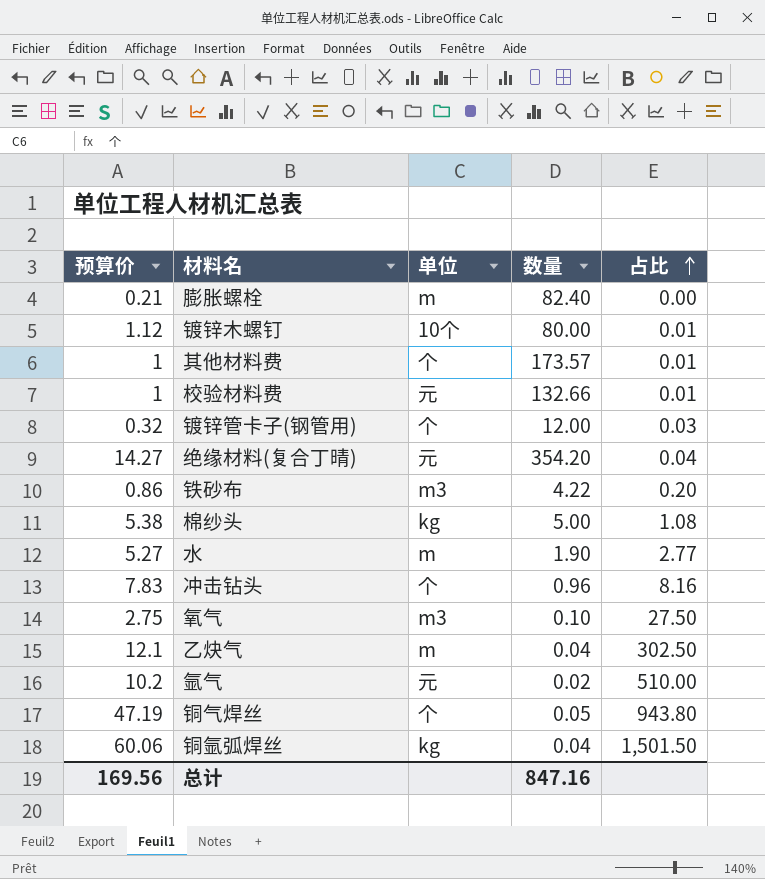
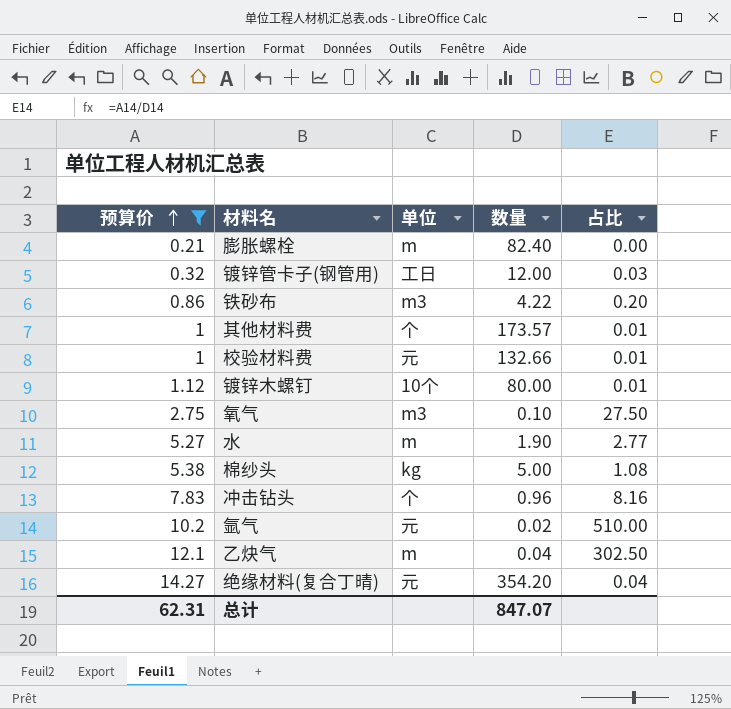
filter: none -> 预算价 <= 14.27
row order: 占比 ascending -> 预算价 ascending
镀锌管卡子(钢管用) | 单位: 个 -> 工日
总计 | 预算价: 169.56 -> 62.31
总计 | 数量: 847.16 -> 847.07

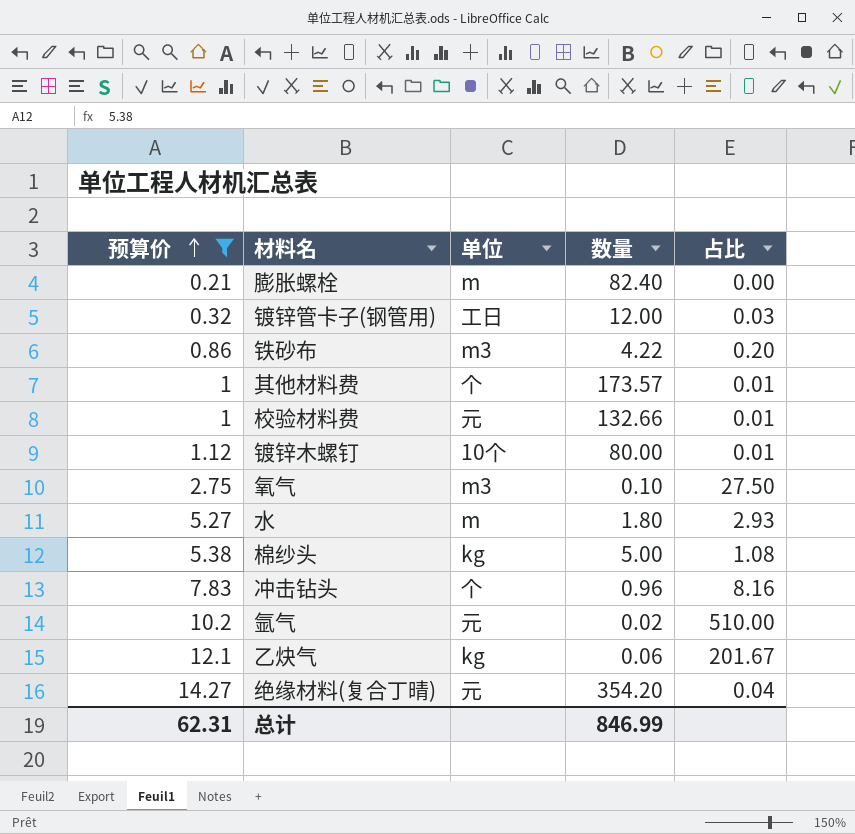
水 | 数量: 1.90 -> 1.80
水 | 占比: 2.77 -> 2.93
乙炔气 | 单位: m -> kg
乙炔气 | 数量: 0.04 -> 0.06
乙炔气 | 占比: 302.50 -> 201.67
总计 | 数量: 847.07 -> 846.99

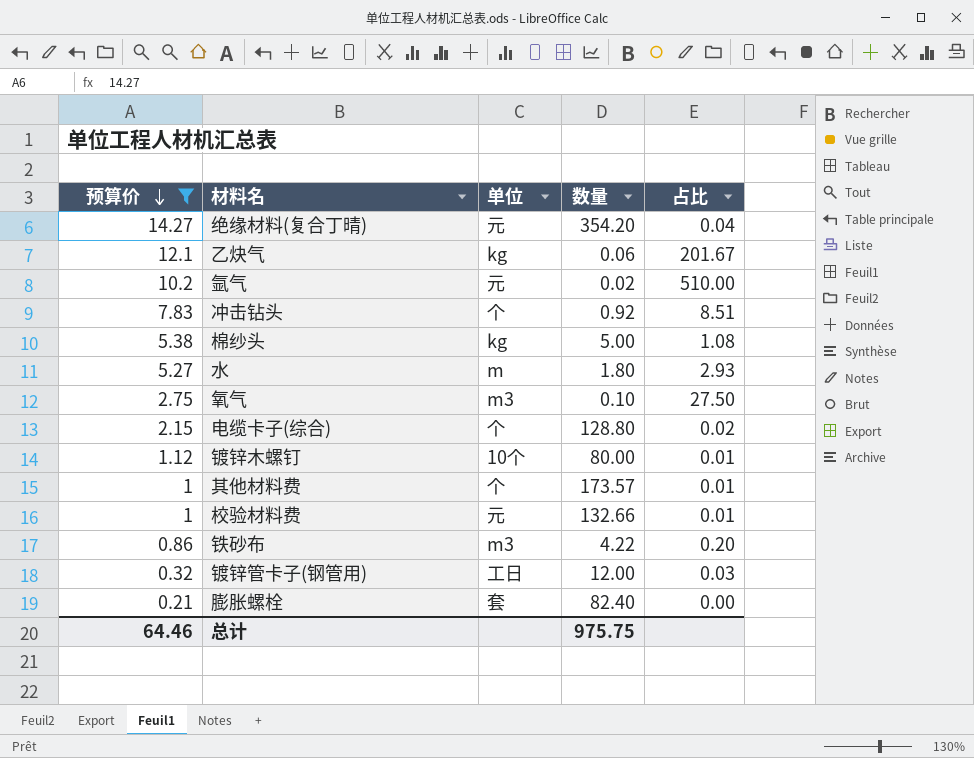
row order: 预算价 ascending -> 预算价 descending
冲击钻头 | 数量: 0.96 -> 0.92
冲击钻头 | 占比: 8.16 -> 8.51
row 电缆卡子(综合): none -> 2.15 | 个 | 128.80 | 0.02
膨胀螺栓 | 单位: m -> 套
总计 | 预算价: 62.31 -> 64.46
总计 | 数量: 846.99 -> 975.75

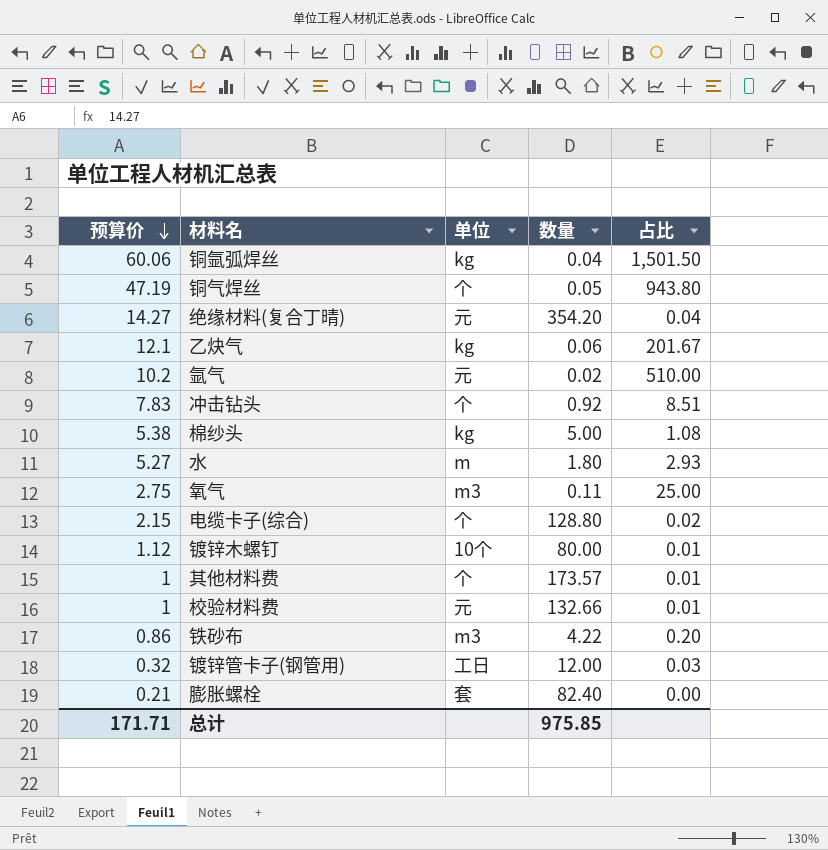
filter: 预算价 <= 14.27 -> none
氧气 | 数量: 0.10 -> 0.11
氧气 | 占比: 27.50 -> 25.00
总计 | 预算价: 64.46 -> 171.71
总计 | 数量: 975.75 -> 975.85

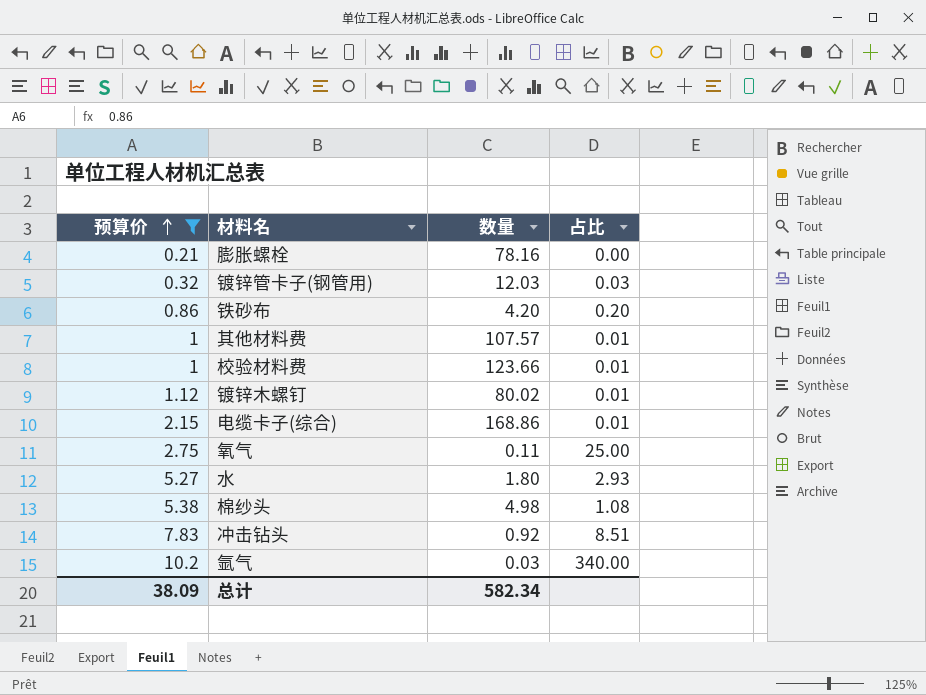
filter: none -> 预算价 <= 10.2
row order: 预算价 descending -> 预算价 ascending
column 单位 | position: 3 -> none
膨胀螺栓 | 数量: 82.40 -> 78.16
镀锌管卡子(钢管用) | 数量: 12.00 -> 12.03
铁砂布 | 数量: 4.22 -> 4.20
其他材料费 | 数量: 173.57 -> 107.57
校验材料费 | 数量: 132.66 -> 123.66
镀锌木螺钉 | 数量: 80.00 -> 80.02
电缆卡子(综合) | 数量: 128.80 -> 168.86
电缆卡子(综合) | 占比: 0.02 -> 0.01
棉纱头 | 数量: 5.00 -> 4.98
氩气 | 数量: 0.02 -> 0.03
氩气 | 占比: 510.00 -> 340.00
总计 | 预算价: 171.71 -> 38.09
总计 | 数量: 975.85 -> 582.34

